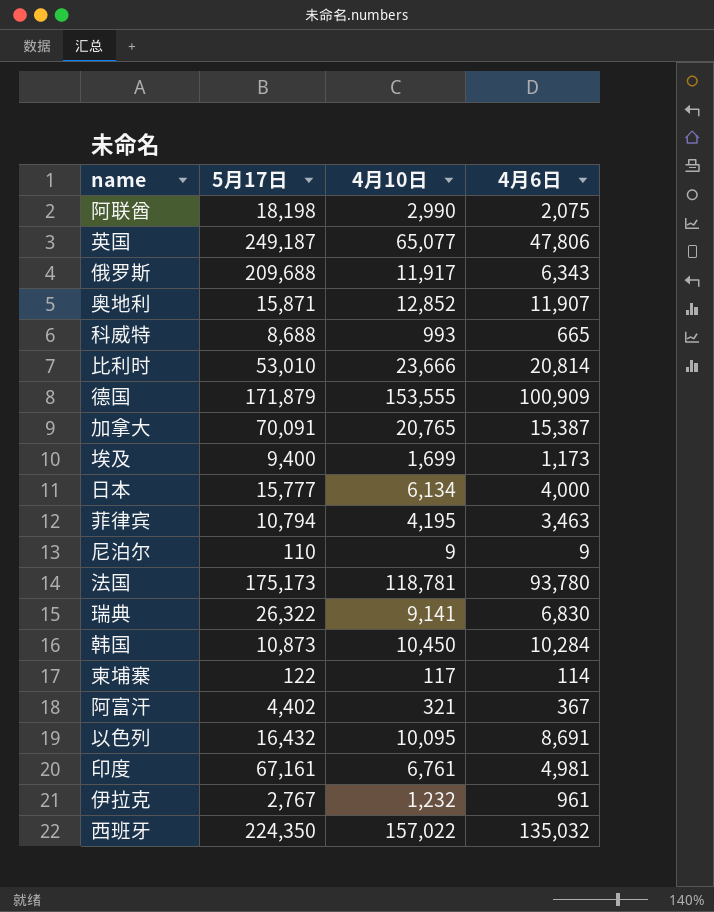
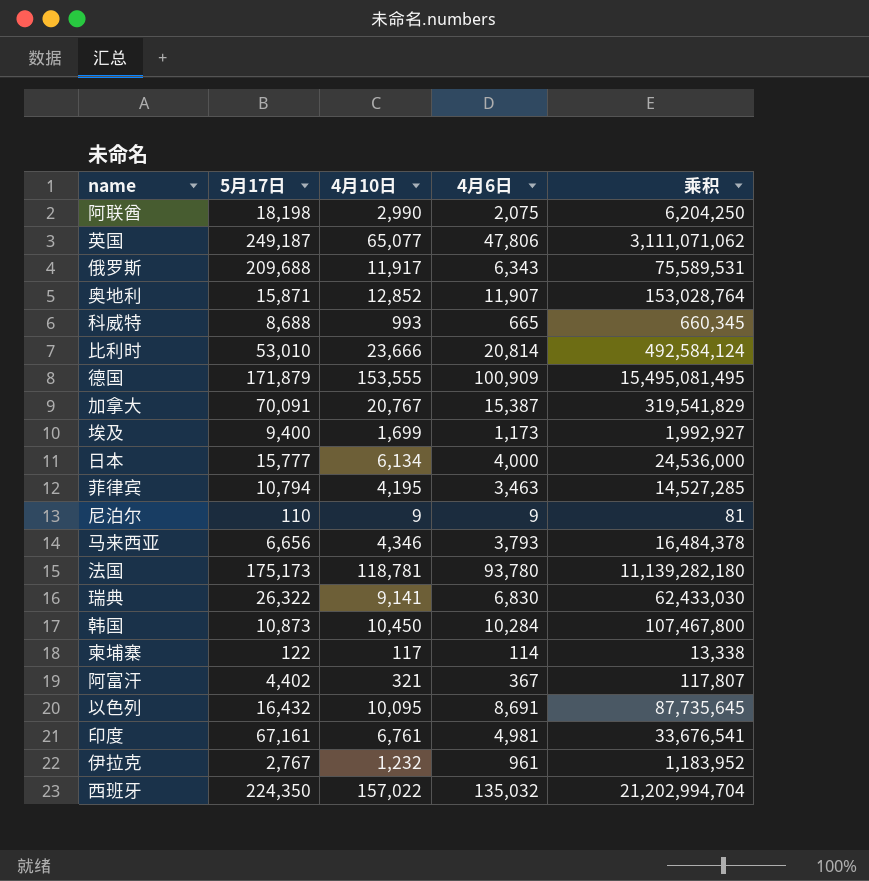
column 乘积 | formula: none -> [4月10日] * [4月6日]
加拿大 | 4月10日: 20,765 -> 20,767
row 马来西亚: none -> 6,656 | 4,346 | 3,793 | 16,484,378

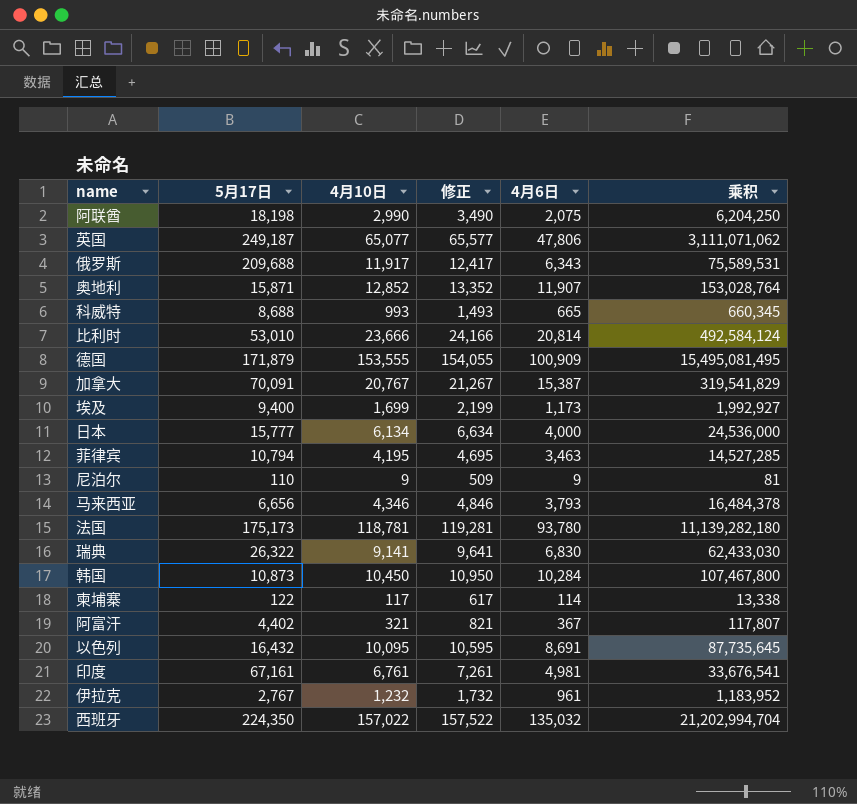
column 修正 | formula: none -> [4月10日] + 500

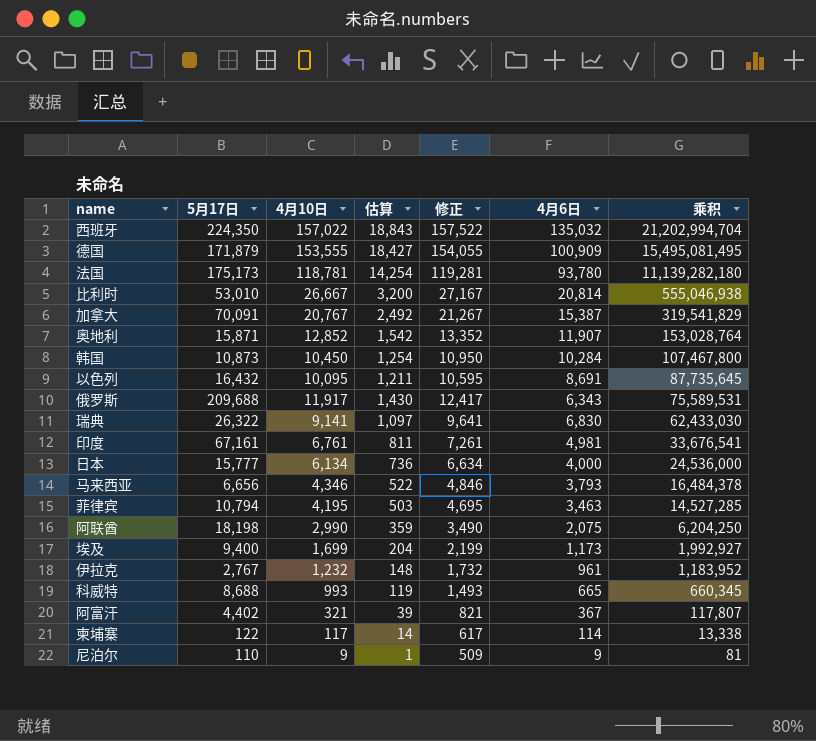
row order: none -> 乘积 descending
column 估算 | formula: none -> [4月10日] * 0.12
row 英国: 249,187 | 65,077 | 65,577 | 47,806 | 3,111,071,062 -> none
比利时 | 4月10日: 23,666 -> 26,667
比利时 | 修正: 24,166 -> 27,167
比利时 | 乘积: 492,584,124 -> 555,046,938

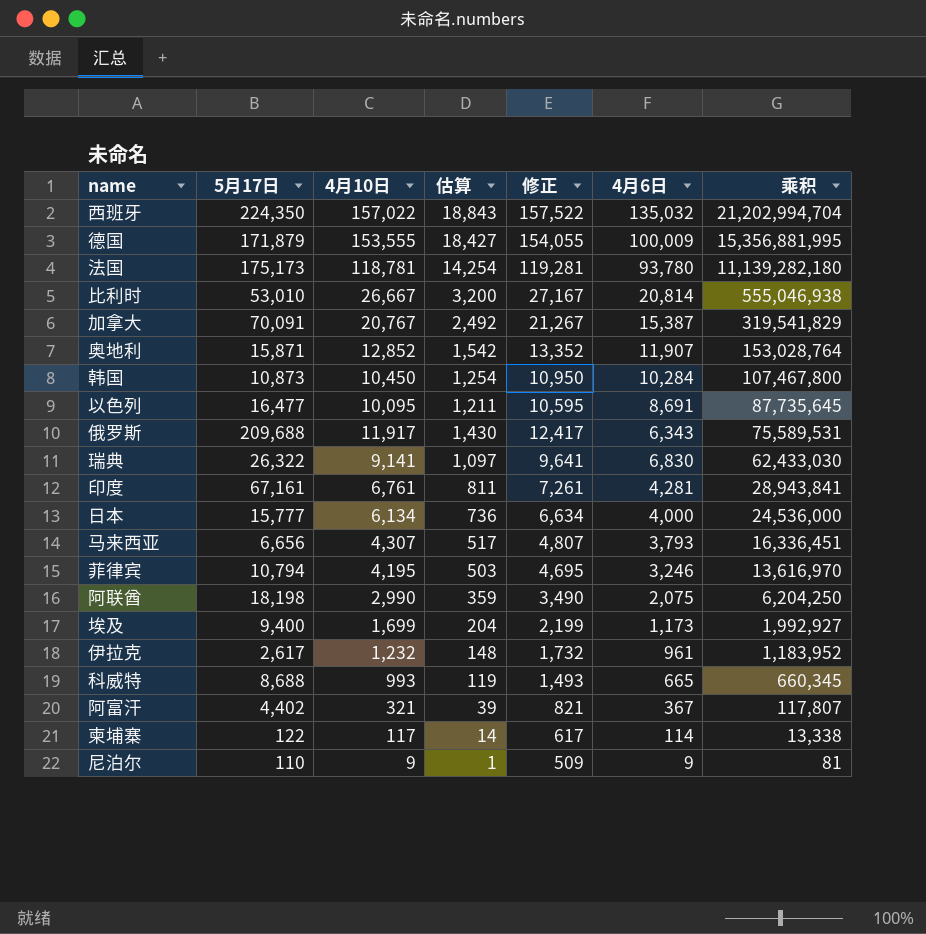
德国 | 4月6日: 100,909 -> 100,009
德国 | 乘积: 15,495,081,495 -> 15,356,881,995
以色列 | 5月17日: 16,432 -> 16,477
印度 | 4月6日: 4,981 -> 4,281
印度 | 乘积: 33,676,541 -> 28,943,841
马来西亚 | 4月10日: 4,346 -> 4,307
马来西亚 | 估算: 522 -> 517
马来西亚 | 修正: 4,846 -> 4,807
马来西亚 | 乘积: 16,484,378 -> 16,336,451
菲律宾 | 4月6日: 3,463 -> 3,246
菲律宾 | 乘积: 14,527,285 -> 13,616,970
伊拉克 | 5月17日: 2,767 -> 2,617

